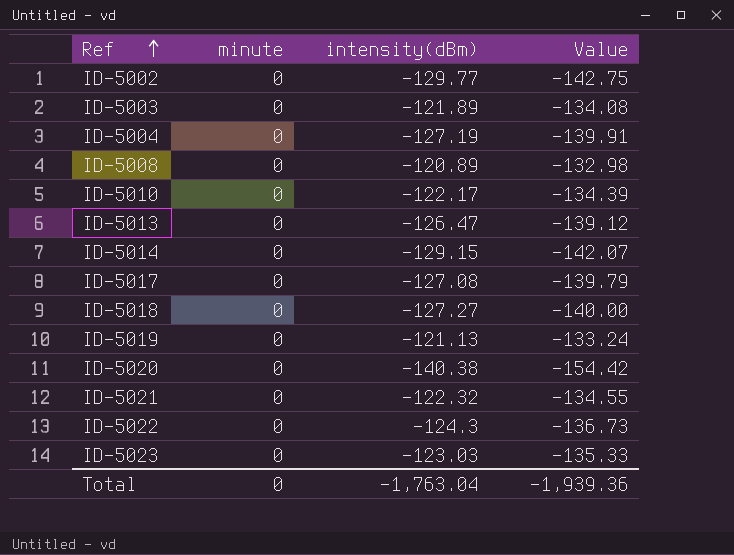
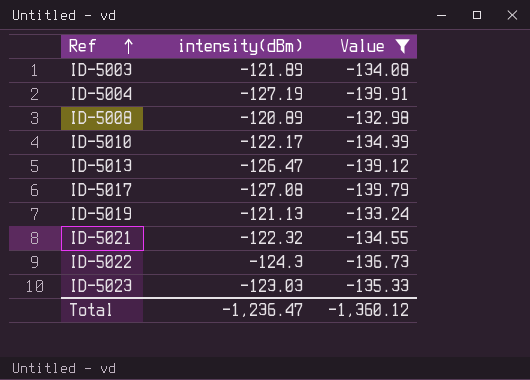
filter: none -> Value >= -139.91
column minute | position: 2 -> none
Total | intensity(dBm): -1,763.04 -> -1,236.47
Total | Value: -1,939.36 -> -1,360.12

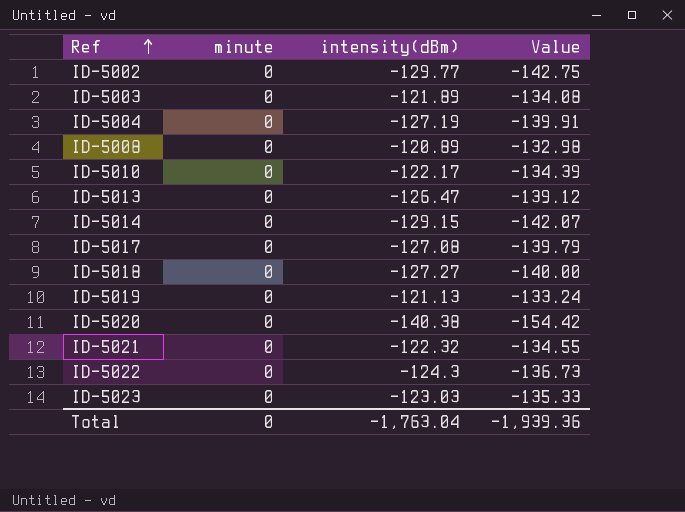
filter: Value >= -139.91 -> none
column minute | position: none -> 2
Total | intensity(dBm): -1,236.47 -> -1,763.04
Total | Value: -1,360.12 -> -1,939.36

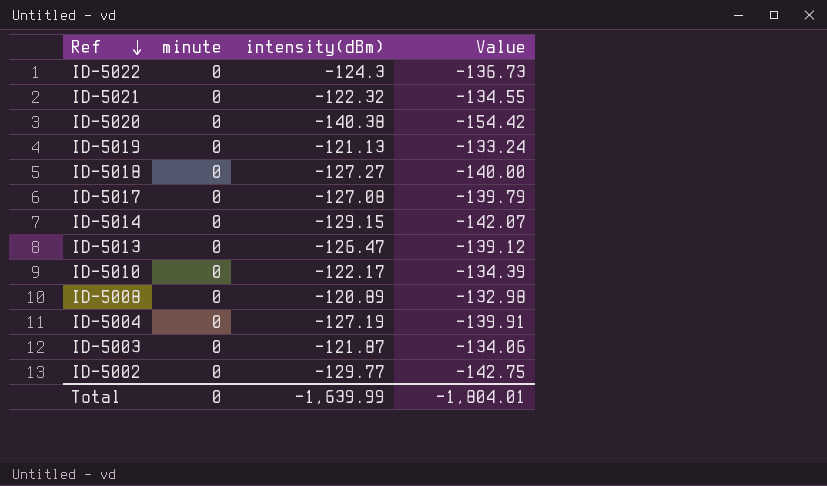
row order: Ref ascending -> Ref descending
row ID-5023: 0 | -123.03 | -135.33 -> none
ID-5003 | intensity(dBm): -121.89 -> -121.87
ID-5003 | Value: -134.08 -> -134.06
Total | intensity(dBm): -1,763.04 -> -1,639.99
Total | Value: -1,939.36 -> -1,804.01

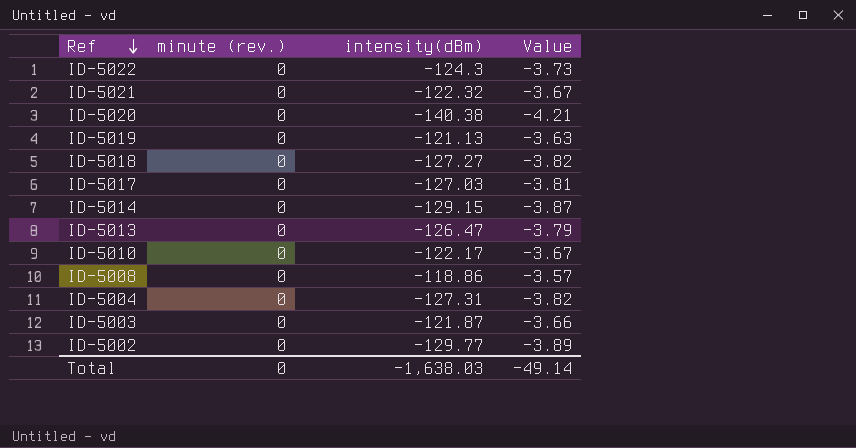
column name: minute -> minute (rev.)
column Value | formula: [intensity(dBm)] * 1.1 -> [intensity(dBm)] * 0.03
ID-5017 | intensity(dBm): -127.08 -> -127.03
ID-5008 | intensity(dBm): -120.89 -> -118.86
ID-5004 | intensity(dBm): -127.19 -> -127.31
Total | intensity(dBm): -1,639.99 -> -1,638.03
Total | Value: -1,804.01 -> -49.14

